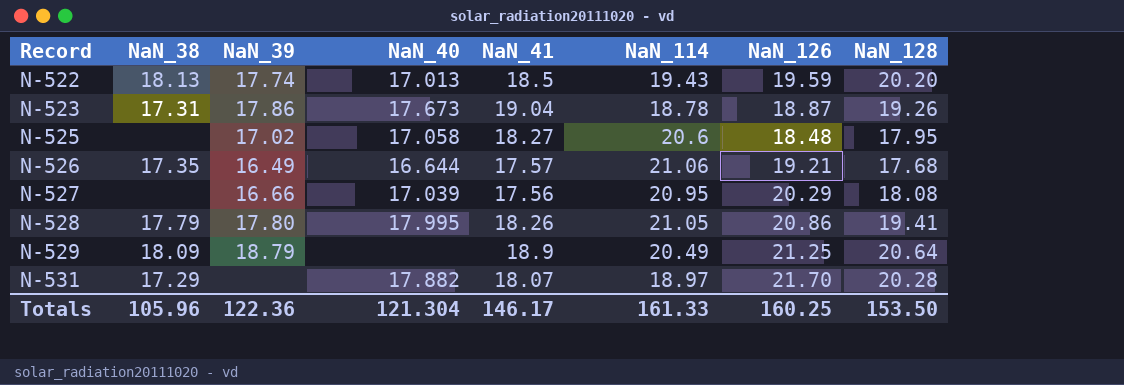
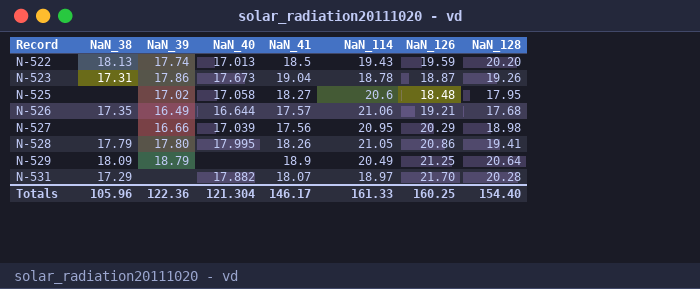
N-527 | NaN_128: 18.08 -> 18.98
Totals | NaN_128: 153.50 -> 154.40

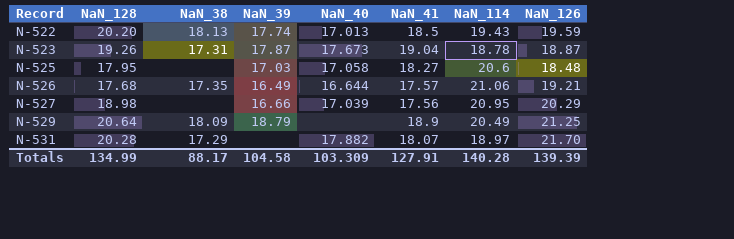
column NaN_128 | position: 8 -> 2
row N-528: 17.79 | 17.80 | 17.995 | 18.26 | 21.05 | 20.86 | 19.41 -> none
N-523 | NaN_39: 17.86 -> 17.87
N-525 | NaN_39: 17.02 -> 17.03
Totals | NaN_128: 154.40 -> 134.99
Totals | NaN_38: 105.96 -> 88.17
Totals | NaN_39: 122.36 -> 104.58
Totals | NaN_40: 121.304 -> 103.309
Totals | NaN_41: 146.17 -> 127.91
Totals | NaN_114: 161.33 -> 140.28
Totals | NaN_126: 160.25 -> 139.39

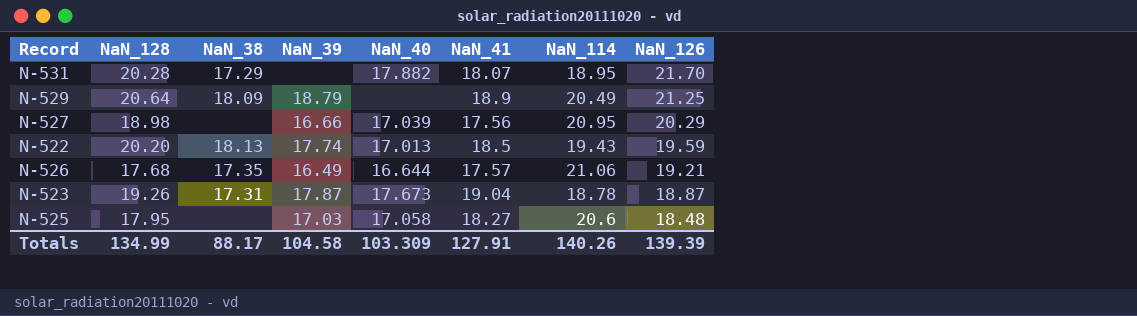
row order: Record ascending -> NaN_126 descending
N-531 | NaN_114: 18.97 -> 18.95
Totals | NaN_114: 140.28 -> 140.26

